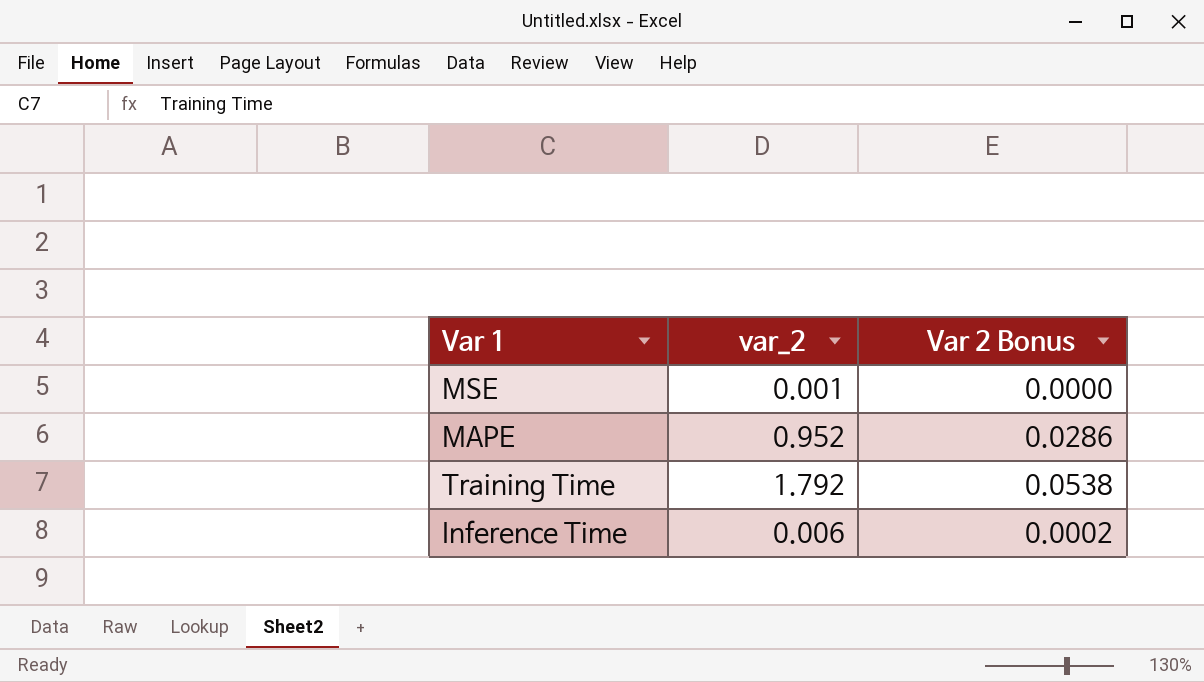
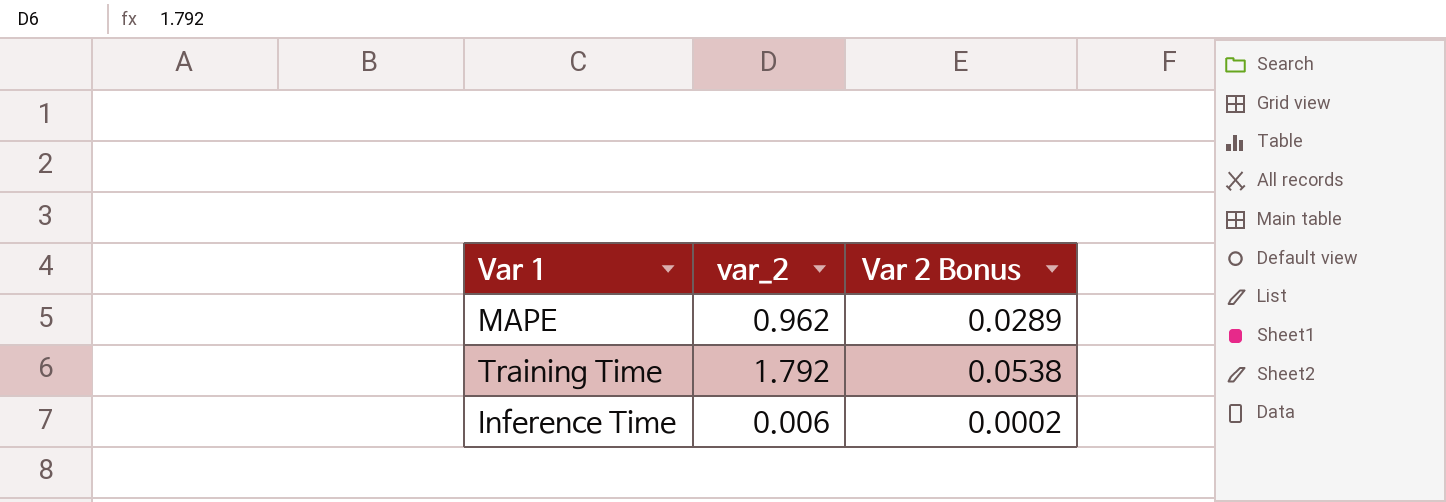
row MSE: 0.001 | 0.0000 -> none
MAPE | var_2: 0.952 -> 0.962
MAPE | Var 2 Bonus: 0.0286 -> 0.0289

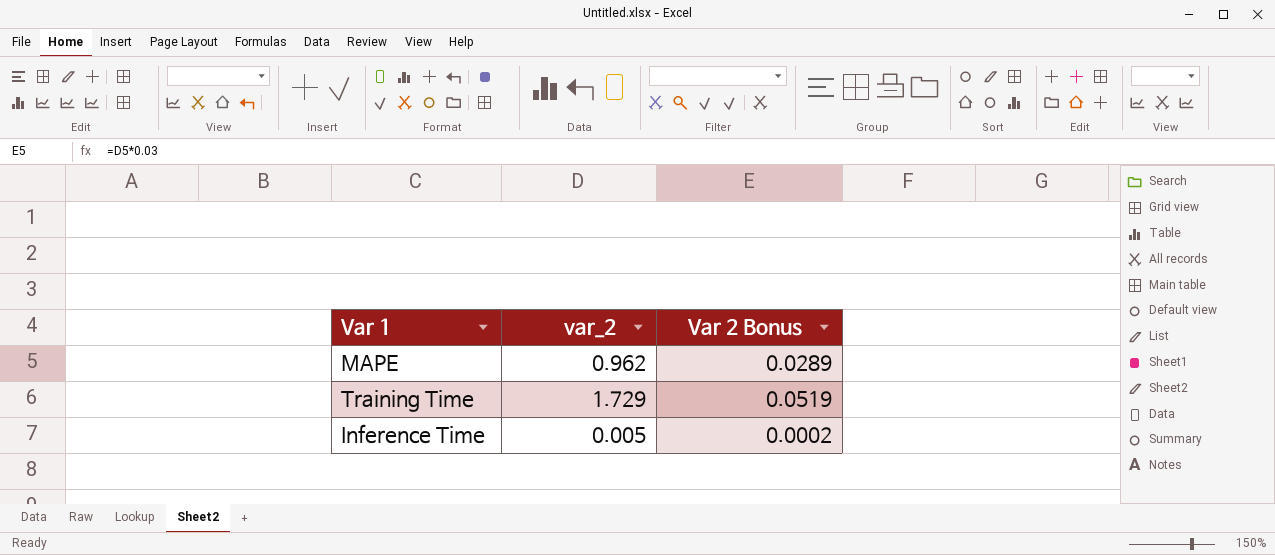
Training Time | var_2: 1.792 -> 1.729
Training Time | Var 2 Bonus: 0.0538 -> 0.0519
Inference Time | var_2: 0.006 -> 0.005

